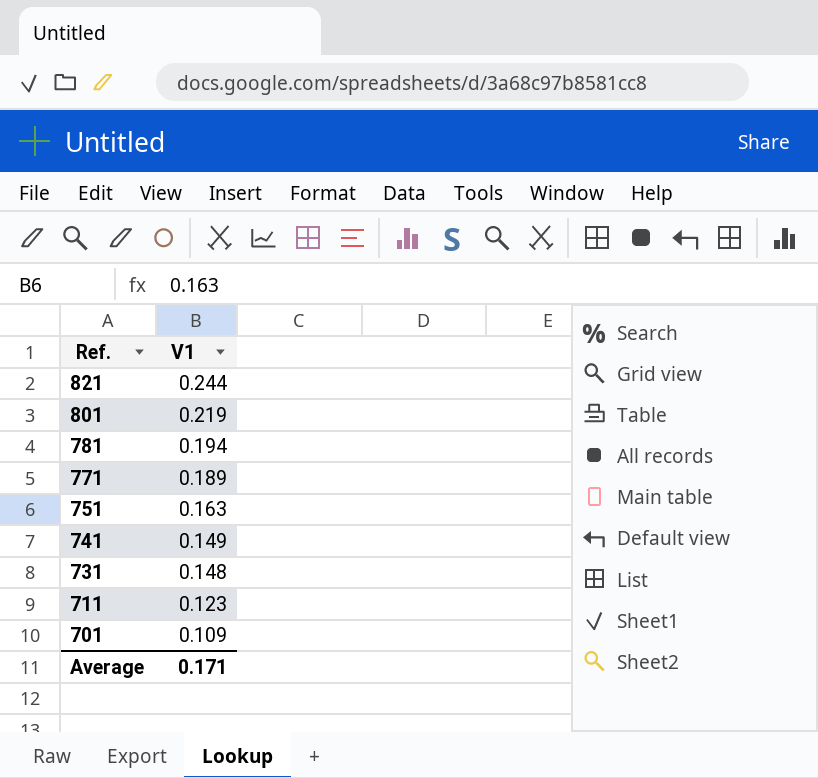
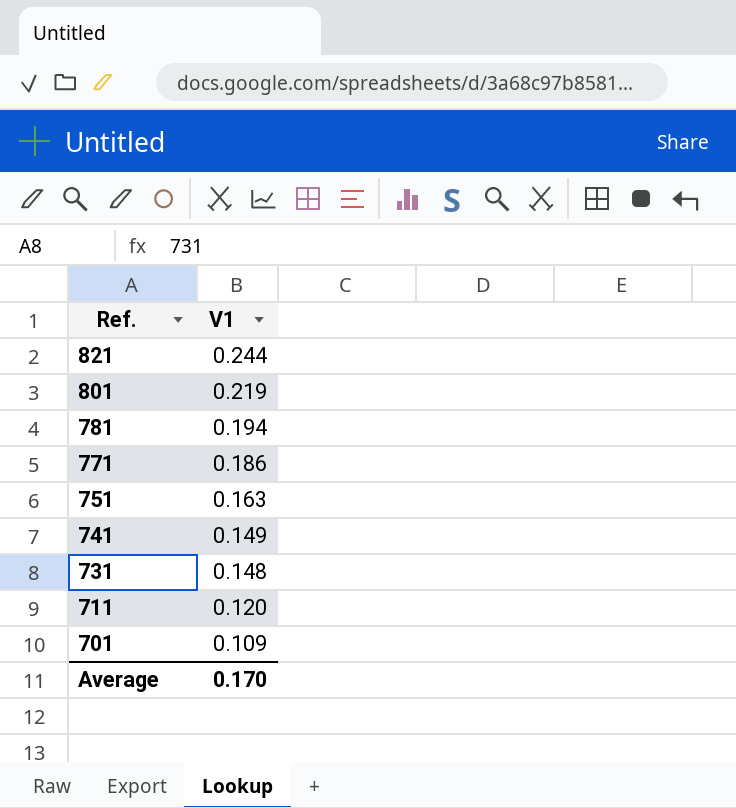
771 | V1: 0.189 -> 0.186
711 | V1: 0.123 -> 0.120
Average | V1: 0.171 -> 0.170

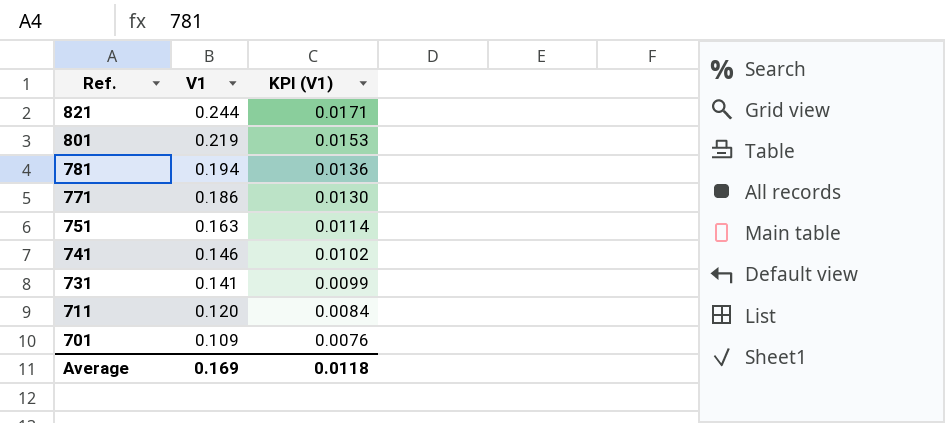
column KPI (V1) | formula: none -> [V1] * 0.07
741 | V1: 0.149 -> 0.146
731 | V1: 0.148 -> 0.141
Average | V1: 0.170 -> 0.169

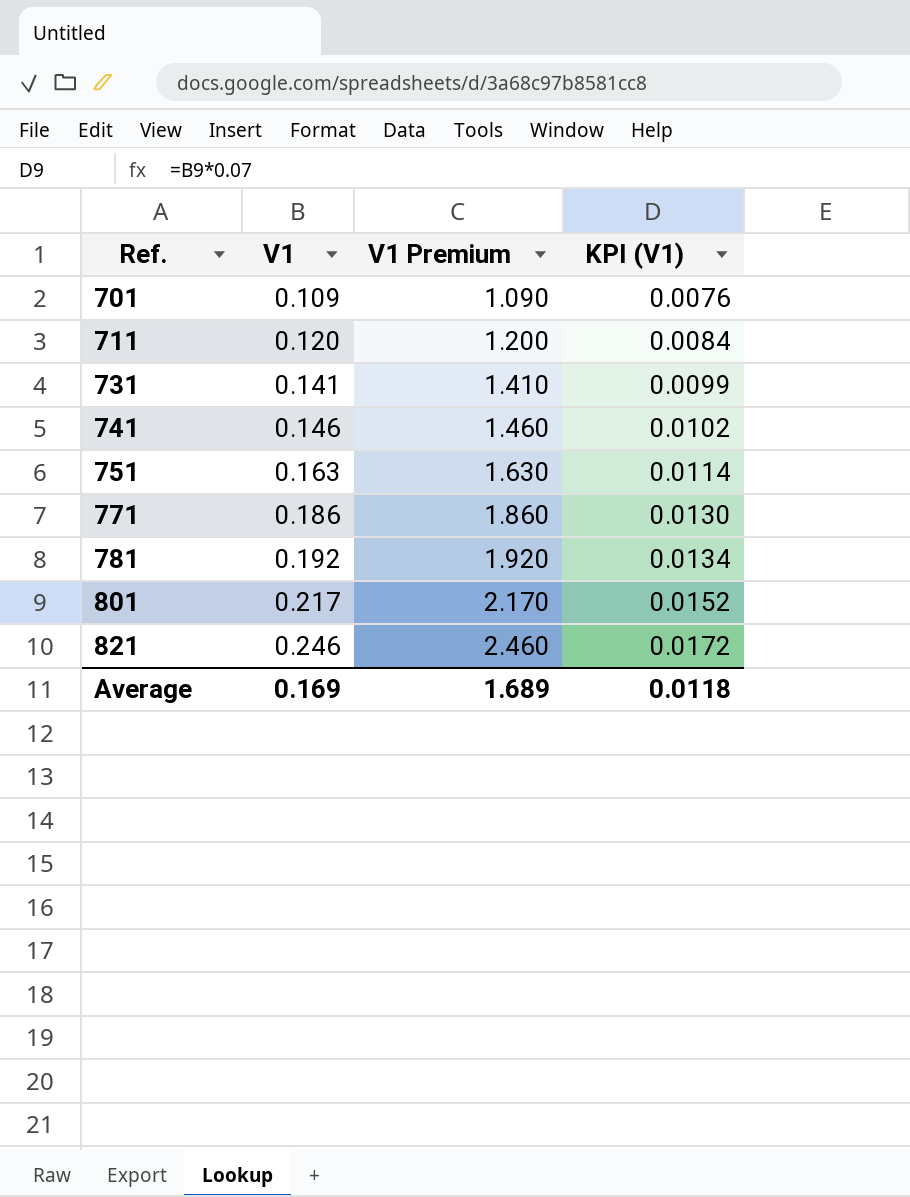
row order: Ref. descending -> Ref. ascending
column V1 Premium | formula: none -> [V1] * 10
781 | V1: 0.194 -> 0.192
781 | KPI (V1): 0.0136 -> 0.0134
801 | V1: 0.219 -> 0.217
801 | KPI (V1): 0.0153 -> 0.0152
821 | V1: 0.244 -> 0.246
821 | KPI (V1): 0.0171 -> 0.0172

